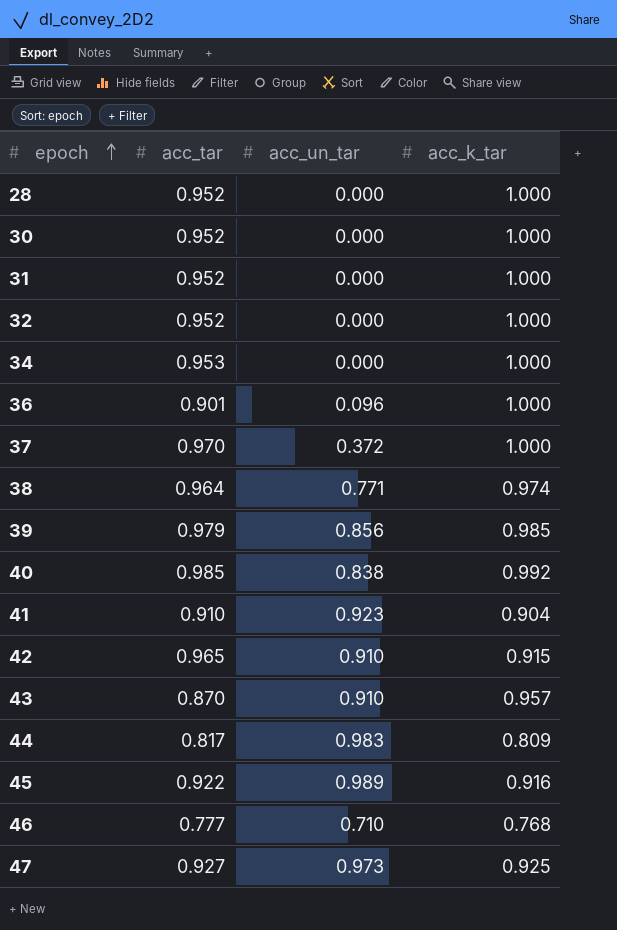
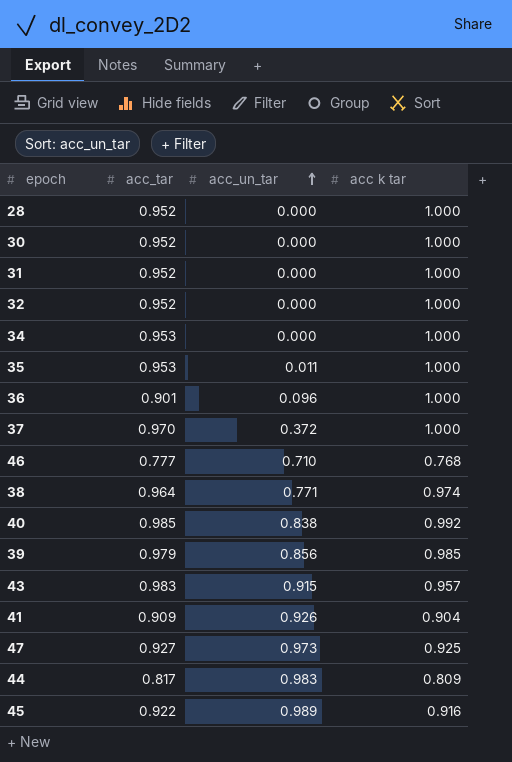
row order: epoch ascending -> acc_un_tar ascending
column name: acc_k_tar -> acc k tar
row 42: 0.965 | 0.910 | 0.915 -> none
row 35: none -> 0.953 | 0.011 | 1.000
43 | acc_tar: 0.870 -> 0.983
43 | acc_un_tar: 0.910 -> 0.915
41 | acc_tar: 0.910 -> 0.909
41 | acc_un_tar: 0.923 -> 0.926

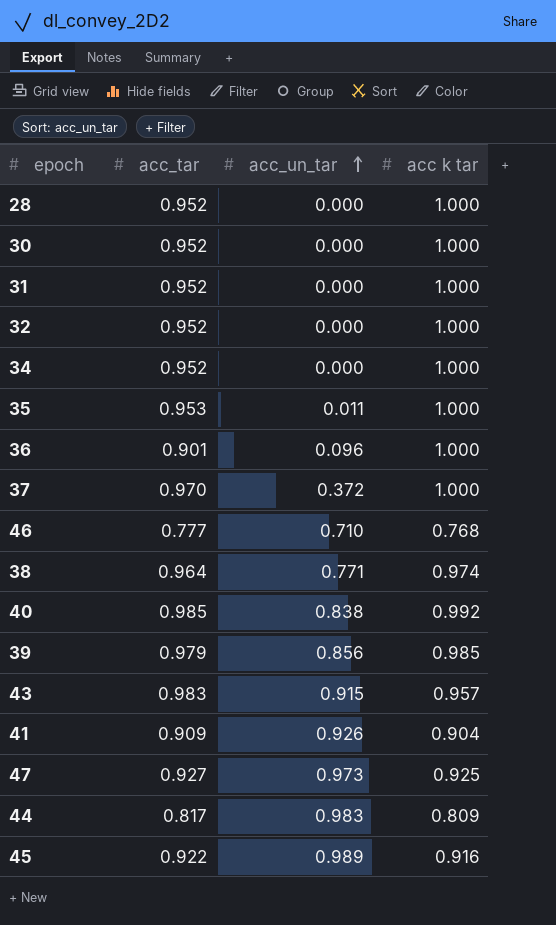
34 | acc_tar: 0.953 -> 0.952

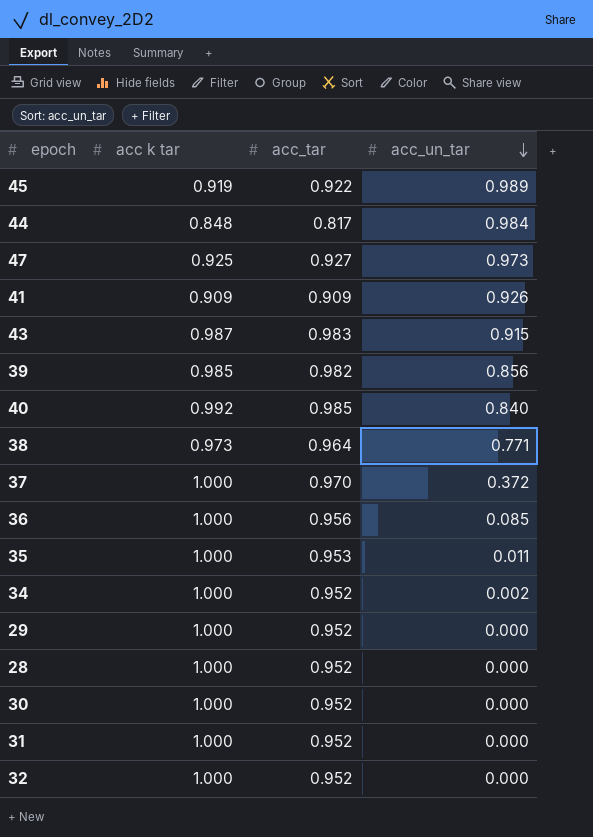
row order: acc_un_tar ascending -> acc_un_tar descending
column acc k tar | position: 4 -> 2
row 46: 0.777 | 0.710 | 0.768 -> none
45 | acc k tar: 0.916 -> 0.919
44 | acc k tar: 0.809 -> 0.848
44 | acc_un_tar: 0.983 -> 0.984
41 | acc k tar: 0.904 -> 0.909
43 | acc k tar: 0.957 -> 0.987
39 | acc_tar: 0.979 -> 0.982
40 | acc_un_tar: 0.838 -> 0.840
38 | acc k tar: 0.974 -> 0.973
36 | acc_tar: 0.901 -> 0.956
36 | acc_un_tar: 0.096 -> 0.085
34 | acc_un_tar: 0.000 -> 0.002
row 29: none -> 1.000 | 0.952 | 0.000

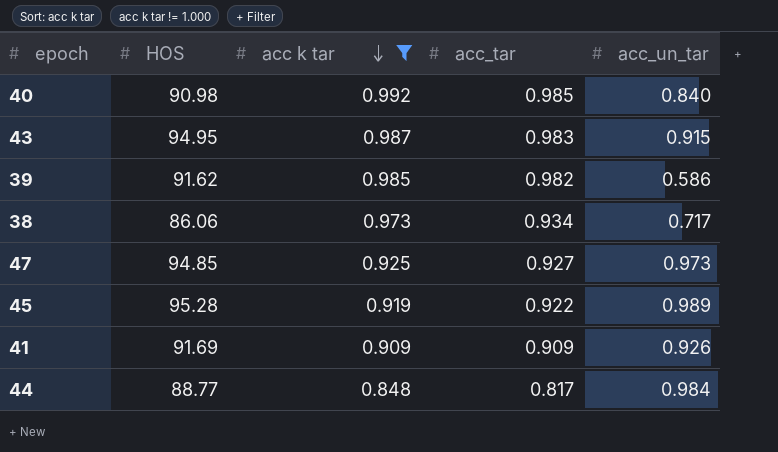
filter: none -> acc k tar != 1.000
row order: acc_un_tar descending -> acc k tar descending
column HOS | position: none -> 2
39 | acc_un_tar: 0.856 -> 0.586
38 | acc_tar: 0.964 -> 0.934
38 | acc_un_tar: 0.771 -> 0.717

